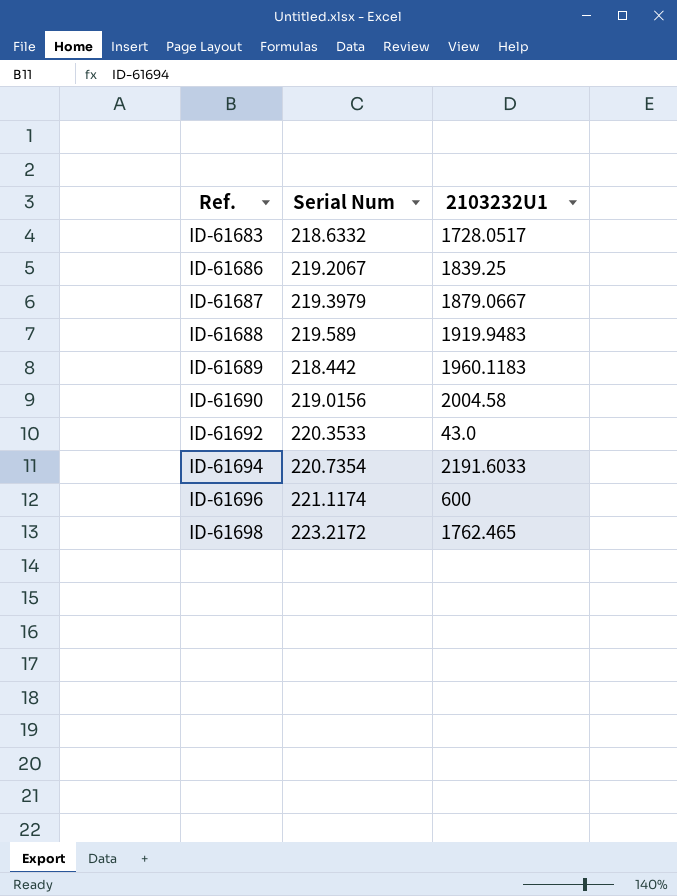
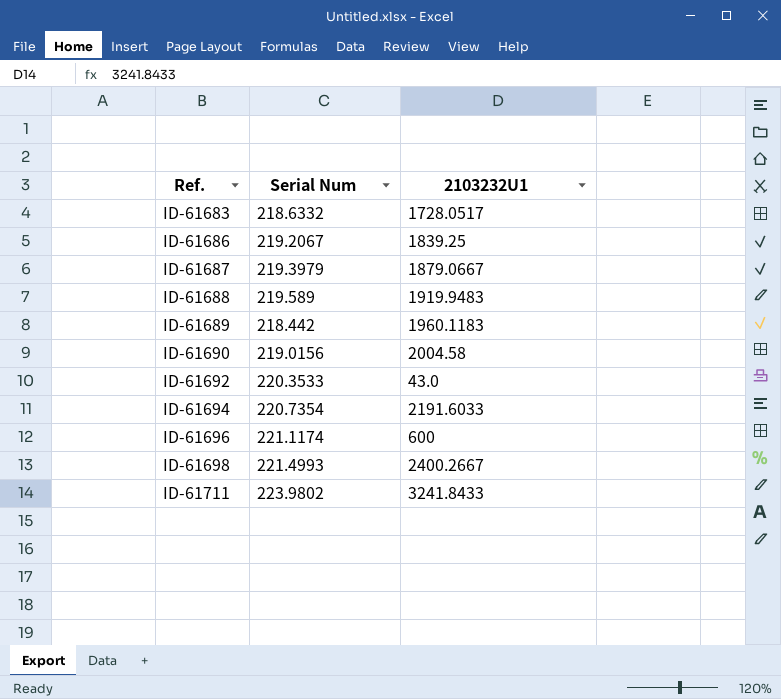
ID-61698 | Serial Num: 223.2172 -> 221.4993
ID-61698 | 2103232U1: 1762.465 -> 2400.2667
row ID-61711: none -> 223.9802 | 3241.8433

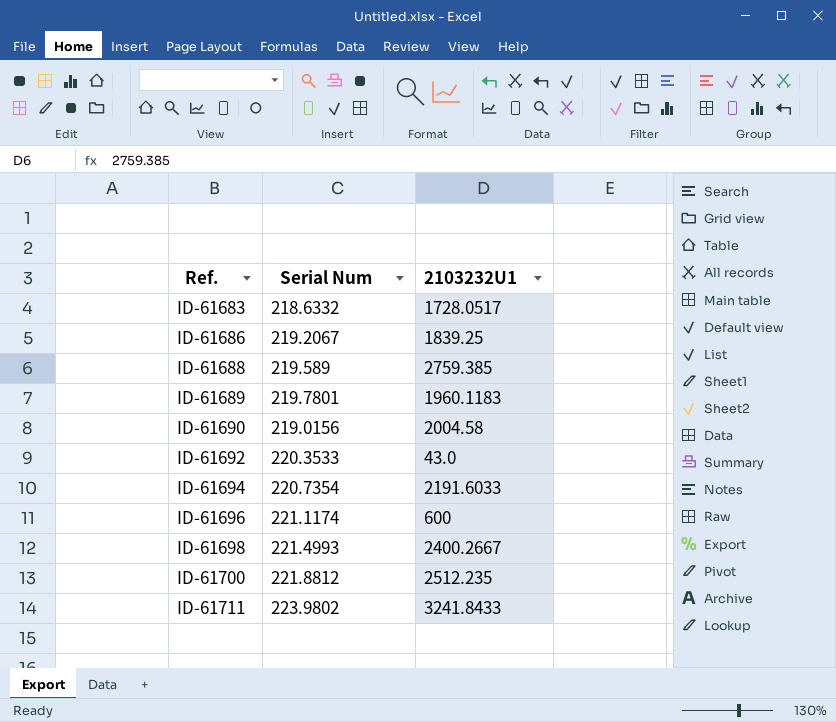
row ID-61687: 219.3979 | 1879.0667 -> none
ID-61688 | 2103232U1: 1919.9483 -> 2759.385
ID-61689 | Serial Num: 218.442 -> 219.7801
row ID-61700: none -> 221.8812 | 2512.235

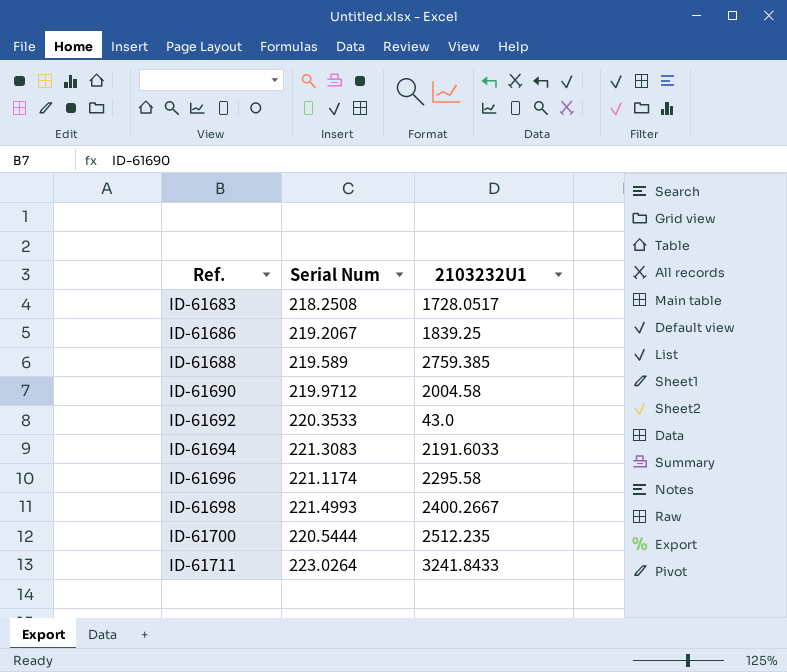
row ID-61689: 219.7801 | 1960.1183 -> none
ID-61683 | Serial Num: 218.6332 -> 218.2508
ID-61690 | Serial Num: 219.0156 -> 219.9712
ID-61694 | Serial Num: 220.7354 -> 221.3083
ID-61696 | 2103232U1: 600 -> 2295.58
ID-61700 | Serial Num: 221.8812 -> 220.5444
ID-61711 | Serial Num: 223.9802 -> 223.0264

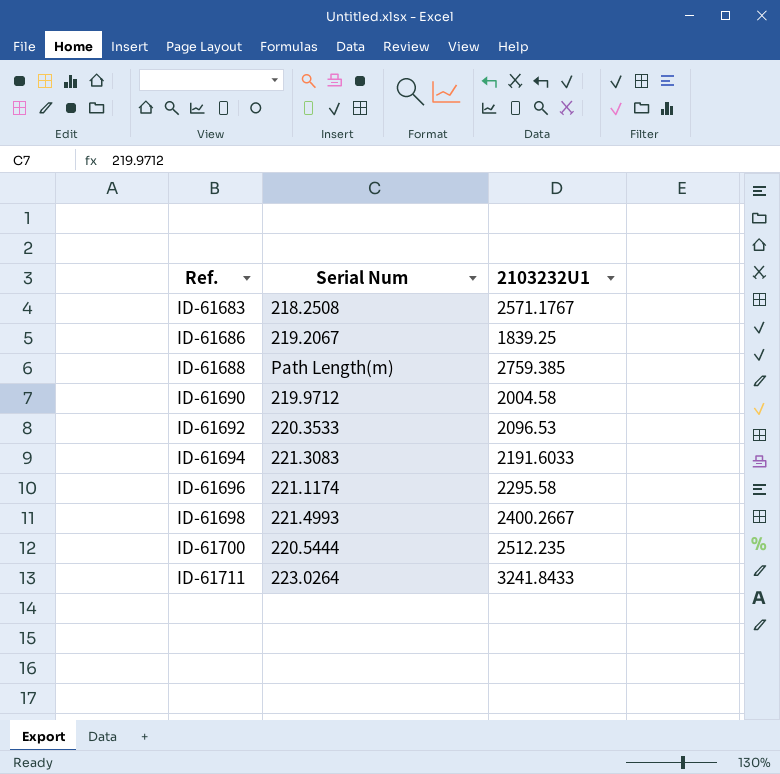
ID-61683 | 2103232U1: 1728.0517 -> 2571.1767
ID-61688 | Serial Num: 219.589 -> Path Length(m)
ID-61692 | 2103232U1: 43.0 -> 2096.53

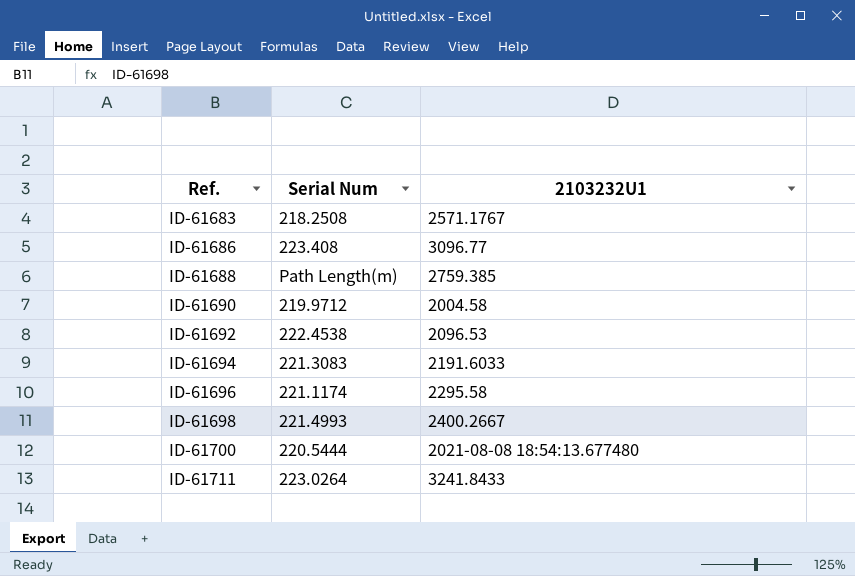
ID-61686 | Serial Num: 219.2067 -> 223.408
ID-61686 | 2103232U1: 1839.25 -> 3096.77
ID-61692 | Serial Num: 220.3533 -> 222.4538
ID-61700 | 2103232U1: 2512.235 -> 2021-08-08 18:54:13.677480

